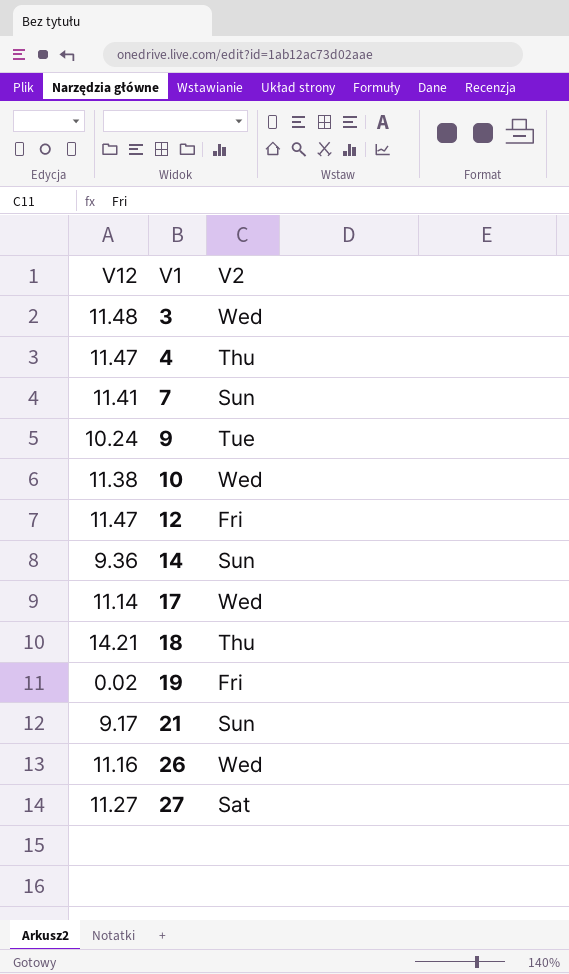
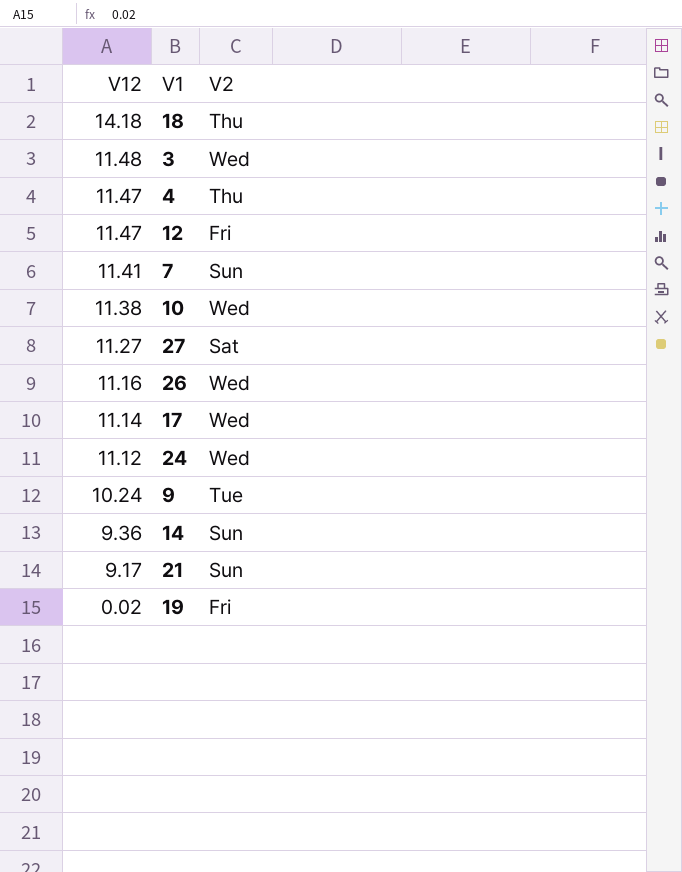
row order: V1 ascending -> V12 descending
18 | V12: 14.21 -> 14.18
row 24: none -> 11.12 | Wed

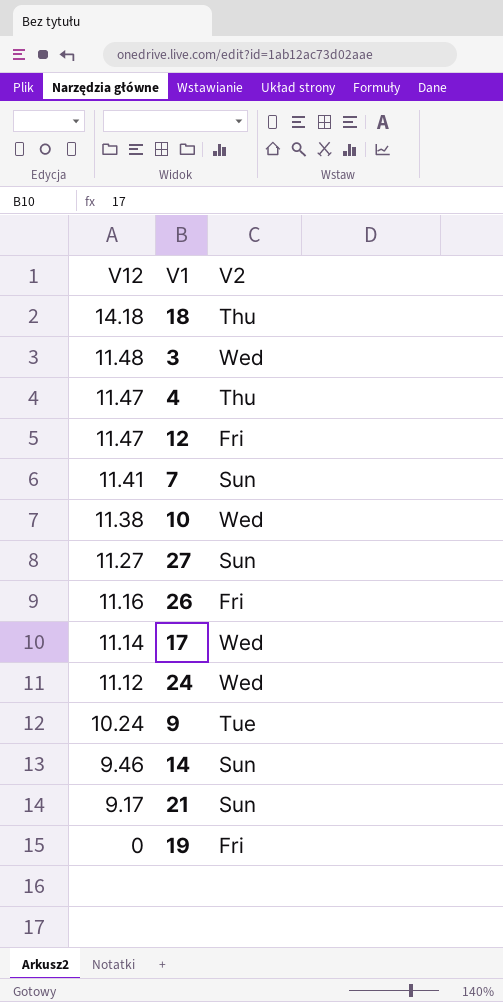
27 | V2: Sat -> Sun
26 | V2: Wed -> Fri
14 | V12: 9.36 -> 9.46
19 | V12: 0.02 -> 0

